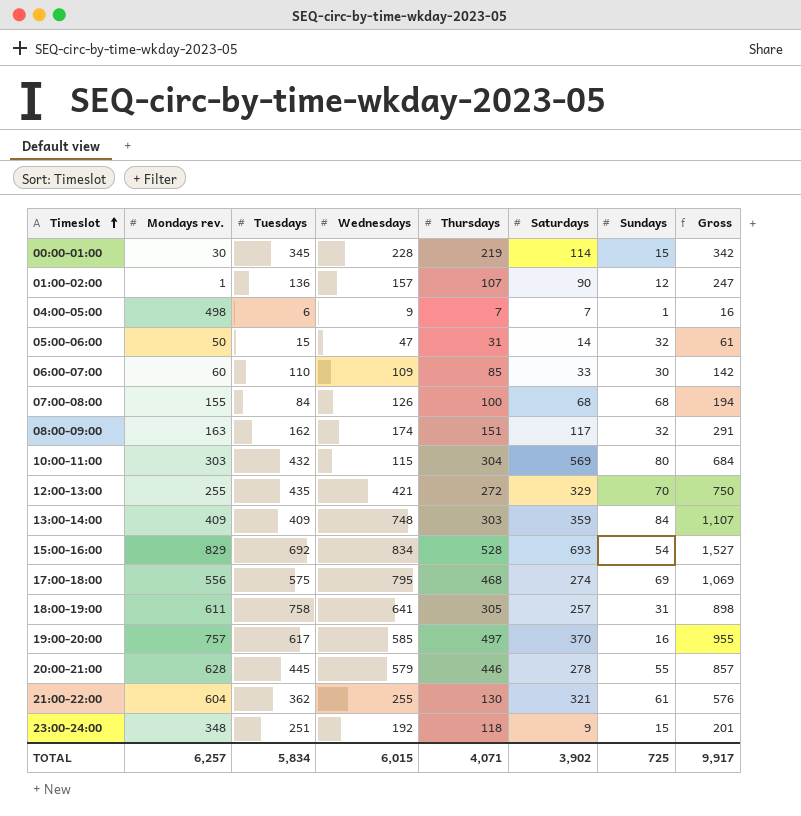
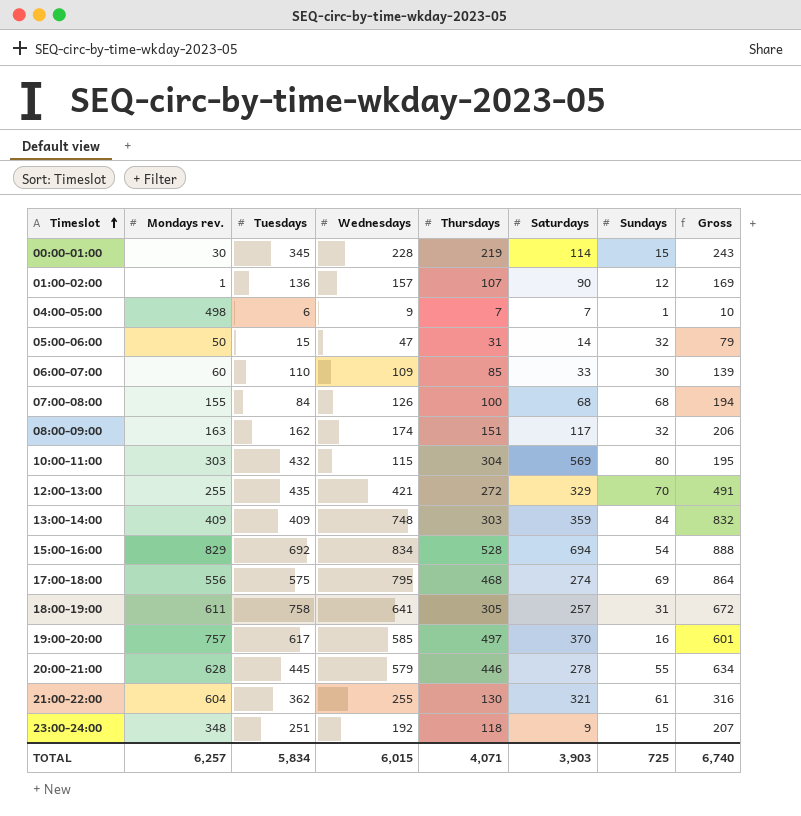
column Gross | formula: [Wednesdays] + [Saturdays] -> [Wednesdays] + [Sundays]
15:00-16:00 | Saturdays: 693 -> 694
TOTAL | Saturdays: 3,902 -> 3,903
TOTAL | Gross: 9,917 -> 6,740

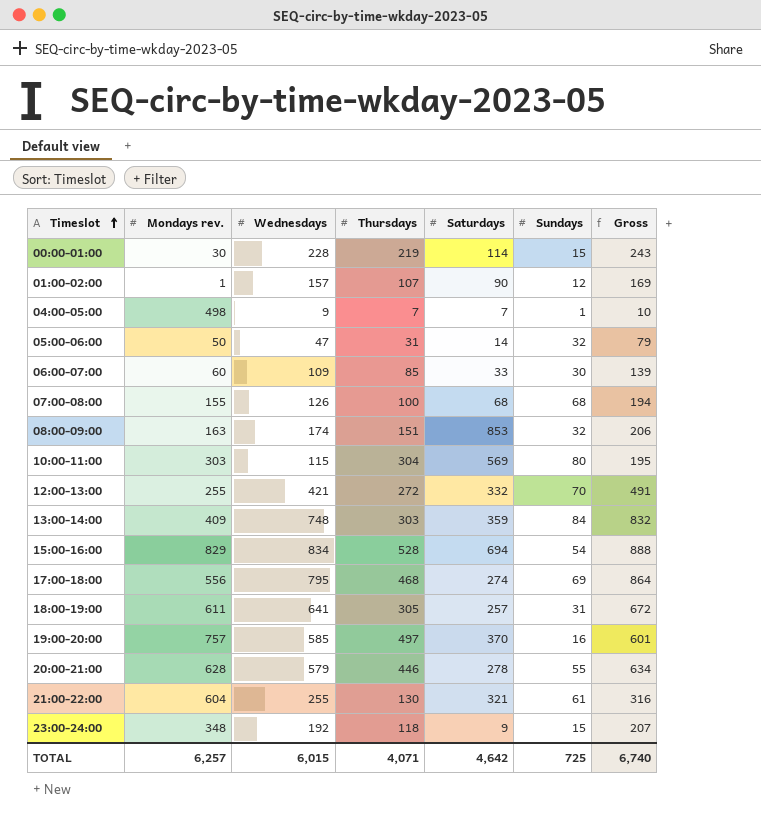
column Tuesdays | position: 3 -> none
08:00-09:00 | Saturdays: 117 -> 853
12:00-13:00 | Saturdays: 329 -> 332
TOTAL | Saturdays: 3,903 -> 4,642

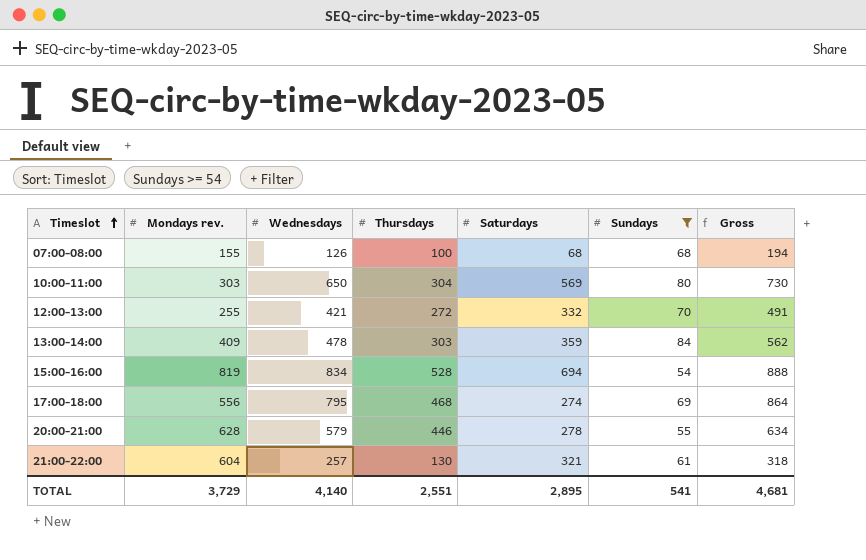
filter: none -> Sundays >= 54
10:00-11:00 | Wednesdays: 115 -> 650
10:00-11:00 | Gross: 195 -> 730
13:00-14:00 | Wednesdays: 748 -> 478
13:00-14:00 | Gross: 832 -> 562
15:00-16:00 | Mondays rev.: 829 -> 819
21:00-22:00 | Wednesdays: 255 -> 257
21:00-22:00 | Gross: 316 -> 318
TOTAL | Mondays rev.: 6,257 -> 3,729
TOTAL | Wednesdays: 6,015 -> 4,140
TOTAL | Thursdays: 4,071 -> 2,551
TOTAL | Saturdays: 4,642 -> 2,895
TOTAL | Sundays: 725 -> 541
TOTAL | Gross: 6,740 -> 4,681

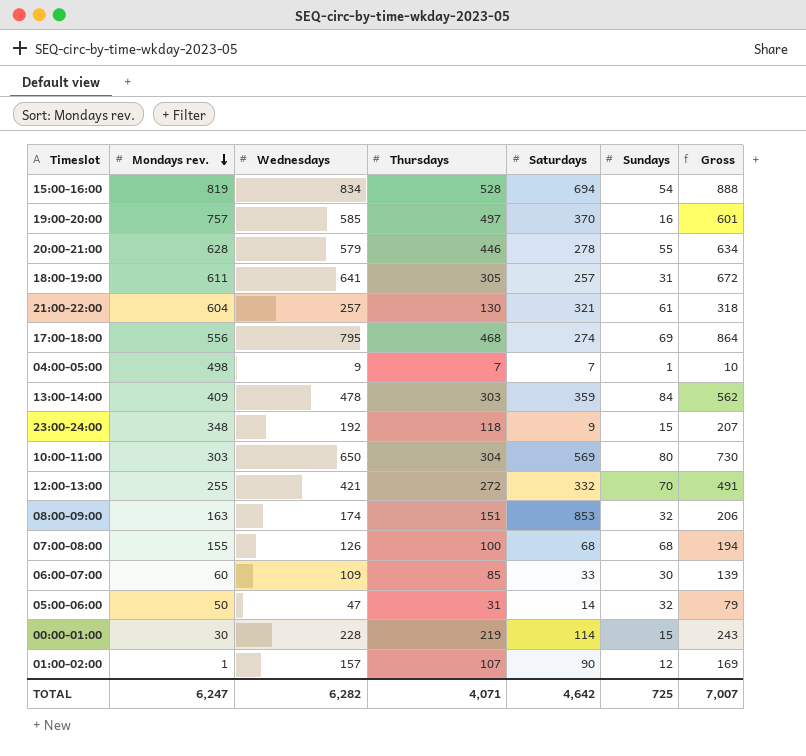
filter: Sundays >= 54 -> none
row order: Timeslot ascending -> Mondays rev. descending
TOTAL | Mondays rev.: 3,729 -> 6,247
TOTAL | Wednesdays: 4,140 -> 6,282
TOTAL | Thursdays: 2,551 -> 4,071
TOTAL | Saturdays: 2,895 -> 4,642
TOTAL | Sundays: 541 -> 725
TOTAL | Gross: 4,681 -> 7,007

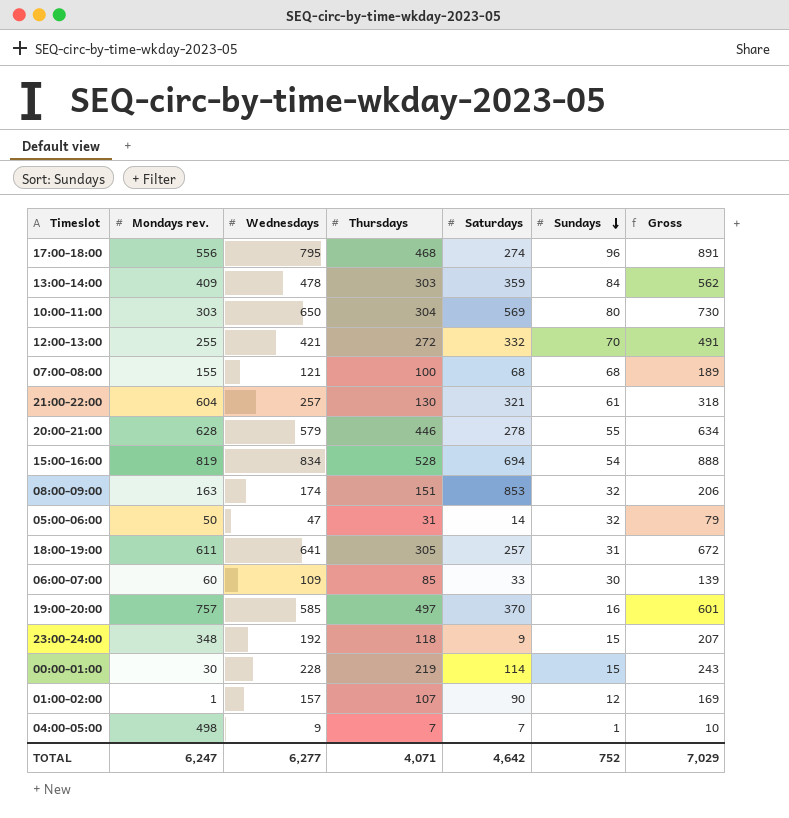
row order: Mondays rev. descending -> Sundays descending
17:00-18:00 | Sundays: 69 -> 96
17:00-18:00 | Gross: 864 -> 891
07:00-08:00 | Wednesdays: 126 -> 121
07:00-08:00 | Gross: 194 -> 189
TOTAL | Wednesdays: 6,282 -> 6,277
TOTAL | Sundays: 725 -> 752
TOTAL | Gross: 7,007 -> 7,029

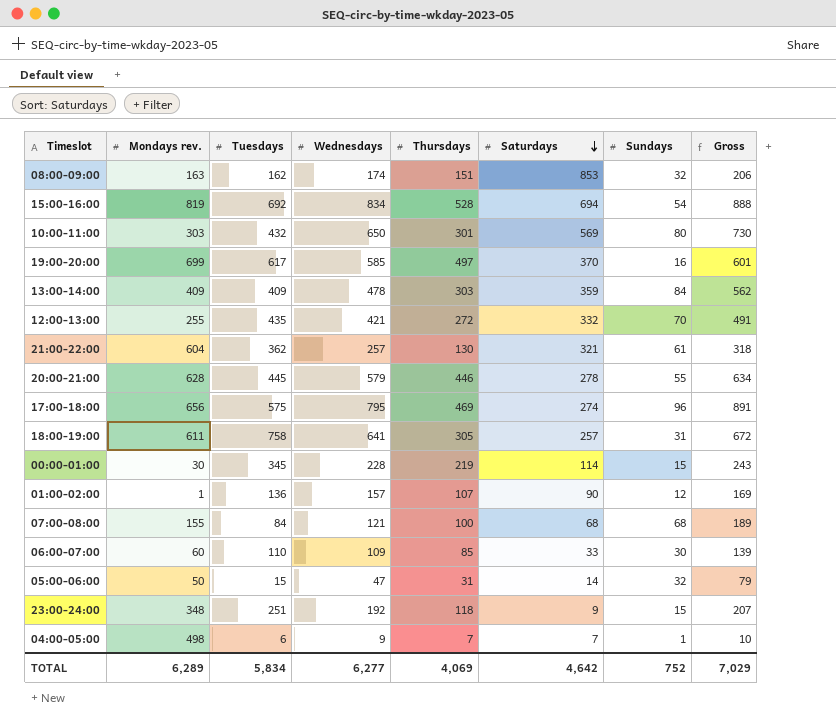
row order: Sundays descending -> Saturdays descending
column Tuesdays | position: none -> 3
10:00-11:00 | Thursdays: 304 -> 301
19:00-20:00 | Mondays rev.: 757 -> 699
17:00-18:00 | Mondays rev.: 556 -> 656
17:00-18:00 | Thursdays: 468 -> 469
TOTAL | Mondays rev.: 6,247 -> 6,289
TOTAL | Thursdays: 4,071 -> 4,069

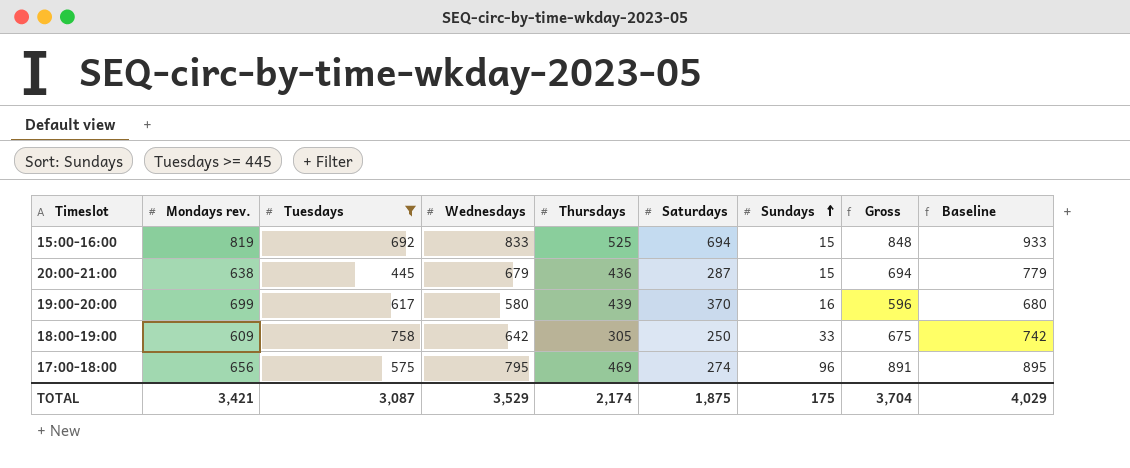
filter: none -> Tuesdays >= 445
row order: Saturdays descending -> Sundays ascending
column Baseline | formula: none -> [Wednesdays] + 100
15:00-16:00 | Wednesdays: 834 -> 833
15:00-16:00 | Thursdays: 528 -> 525
15:00-16:00 | Sundays: 54 -> 15
15:00-16:00 | Gross: 888 -> 848
20:00-21:00 | Mondays rev.: 628 -> 638
20:00-21:00 | Wednesdays: 579 -> 679
20:00-21:00 | Thursdays: 446 -> 436
20:00-21:00 | Saturdays: 278 -> 287
20:00-21:00 | Sundays: 55 -> 15
20:00-21:00 | Gross: 634 -> 694
19:00-20:00 | Wednesdays: 585 -> 580
19:00-20:00 | Thursdays: 497 -> 439
19:00-20:00 | Gross: 601 -> 596
18:00-19:00 | Mondays rev.: 611 -> 609
18:00-19:00 | Wednesdays: 641 -> 642
18:00-19:00 | Saturdays: 257 -> 250
18:00-19:00 | Sundays: 31 -> 33
18:00-19:00 | Gross: 672 -> 675
TOTAL | Mondays rev.: 6,289 -> 3,421
TOTAL | Tuesdays: 5,834 -> 3,087
TOTAL | Wednesdays: 6,277 -> 3,529
TOTAL | Thursdays: 4,069 -> 2,174
TOTAL | Saturdays: 4,642 -> 1,875
TOTAL | Sundays: 752 -> 175
TOTAL | Gross: 7,029 -> 3,704

